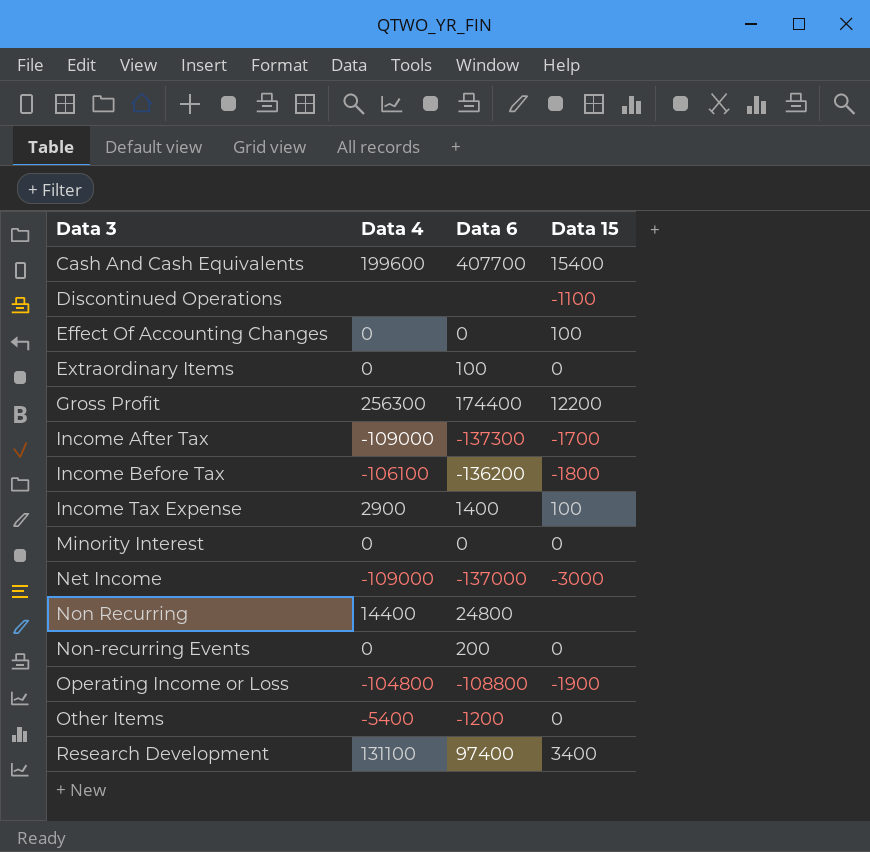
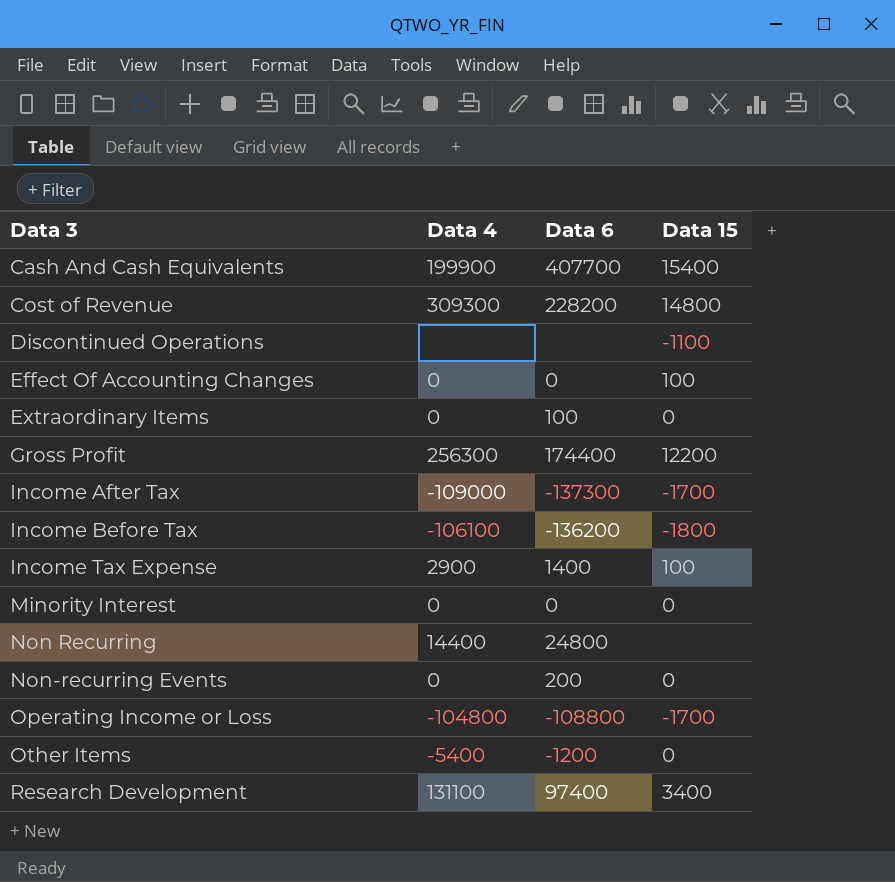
row Net Income: -109000 | -137000 | -3000 -> none
Cash And Cash Equivalents | Data 4: 199600 -> 199900
row Cost of Revenue: none -> 309300 | 228200 | 14800
Operating Income or Loss | Data 15: -1900 -> -1700

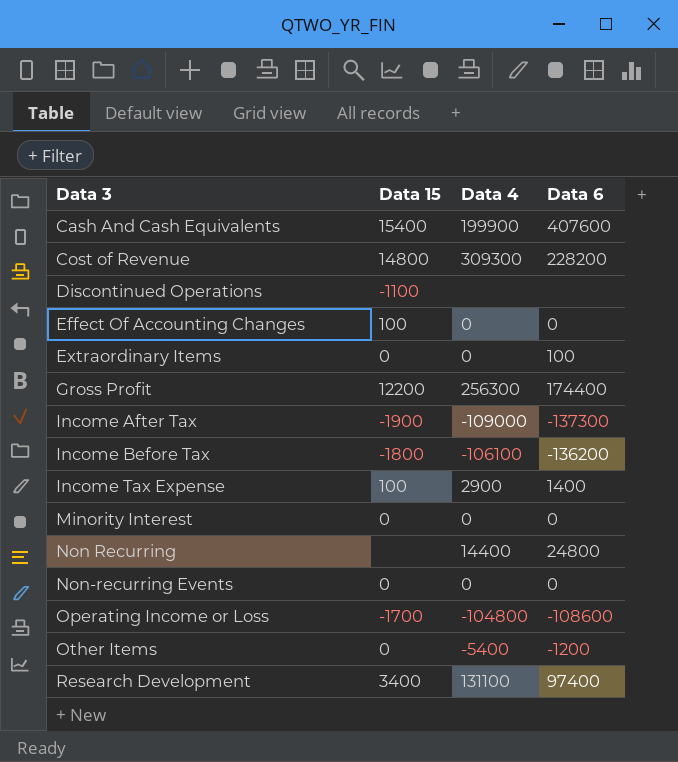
column Data 15 | position: 4 -> 2
Cash And Cash Equivalents | Data 6: 407700 -> 407600
Income After Tax | Data 15: -1700 -> -1900
Non-recurring Events | Data 6: 200 -> 0
Operating Income or Loss | Data 6: -108800 -> -108600

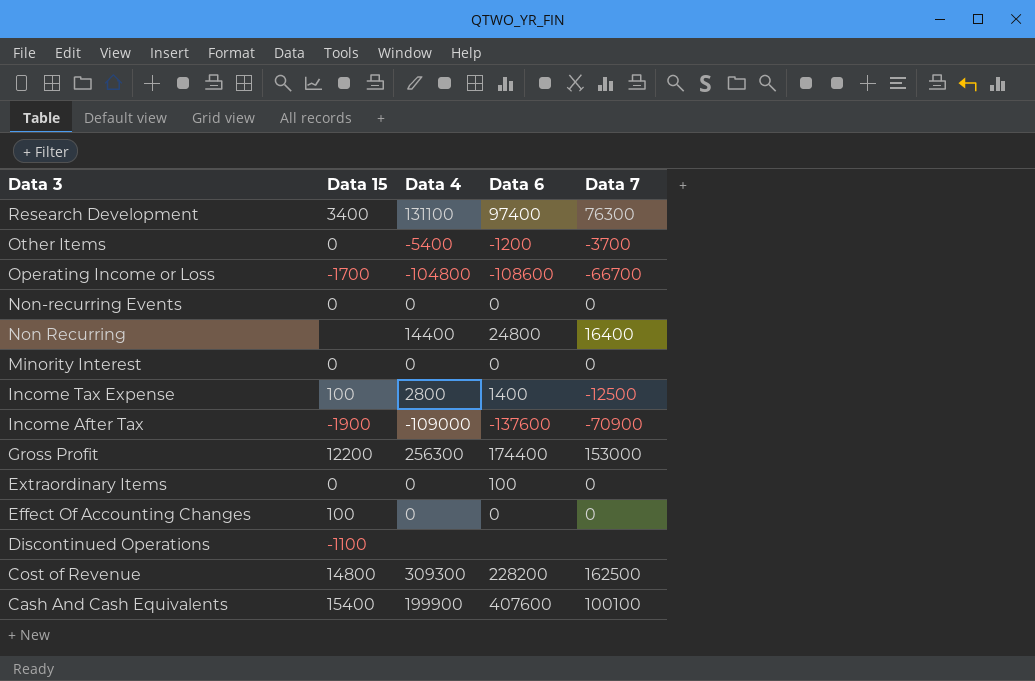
row order: Data 3 ascending -> Data 3 descending
column Data 7 | position: none -> 5
row Income Before Tax: -1800 | -106100 | -136200 -> none
Income Tax Expense | Data 4: 2900 -> 2800
Income After Tax | Data 6: -137300 -> -137600

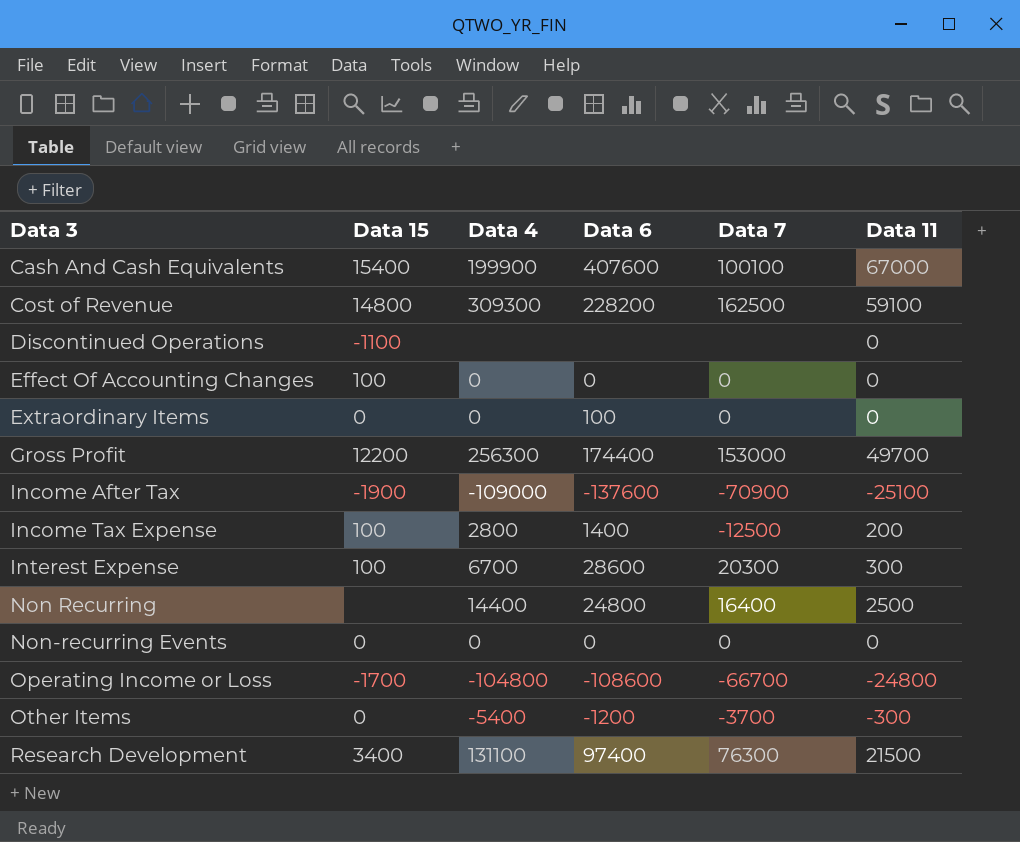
row order: Data 3 descending -> Data 3 ascending
column Data 11 | position: none -> 6
row Minority Interest: 0 | 0 | 0 | 0 -> none
row Interest Expense: none -> 100 | 6700 | 28600 | 20300 | 300

